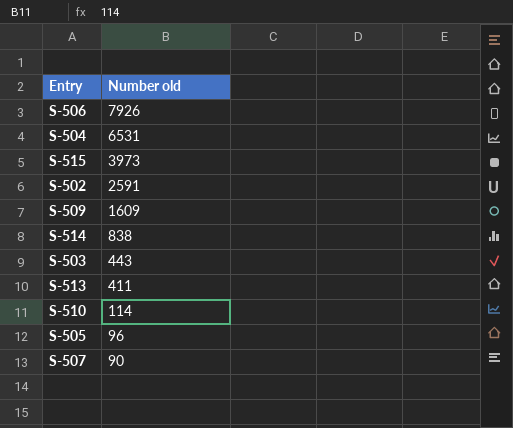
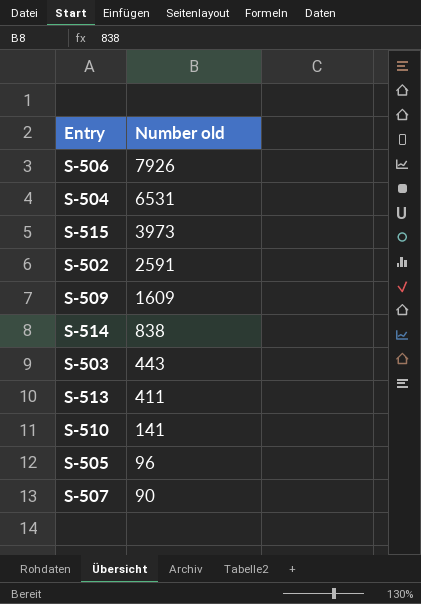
S-510 | Number old: 114 -> 141

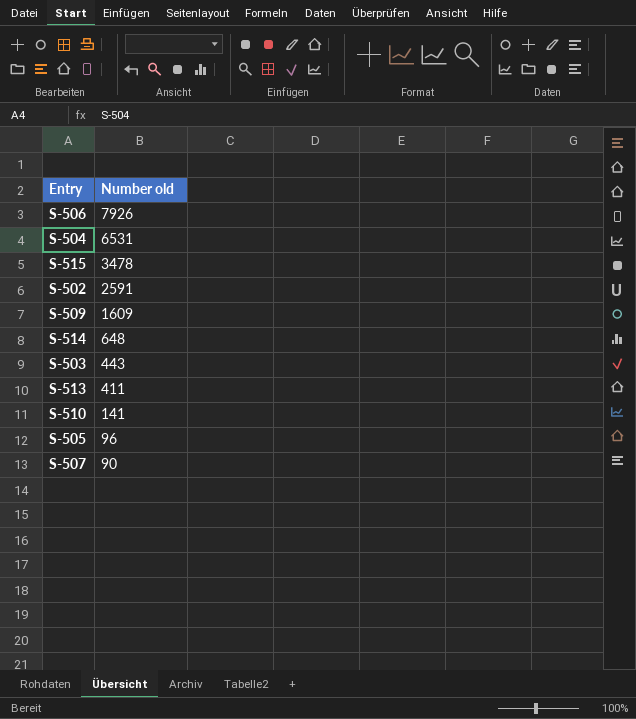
S-515 | Number old: 3973 -> 3478
S-514 | Number old: 838 -> 648

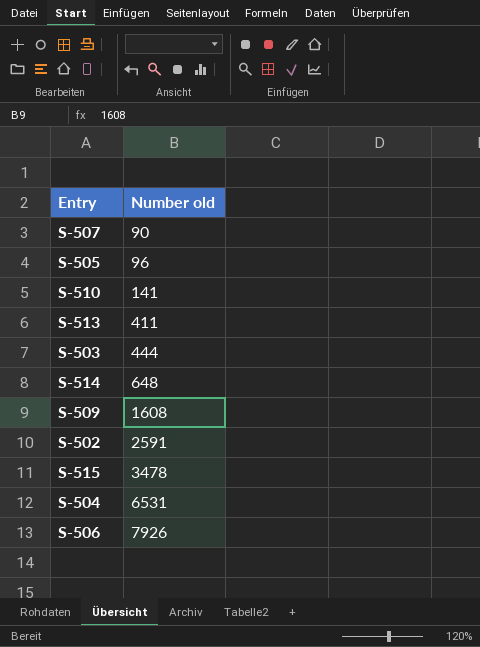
row order: Number old descending -> Number old ascending
S-503 | Number old: 443 -> 444
S-509 | Number old: 1609 -> 1608

